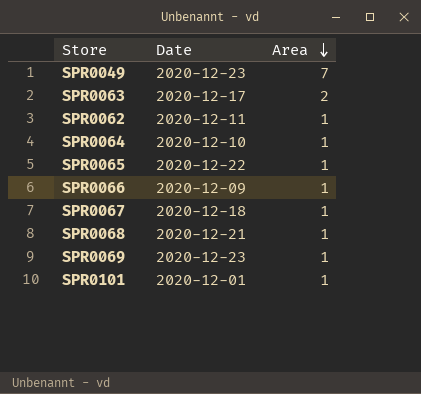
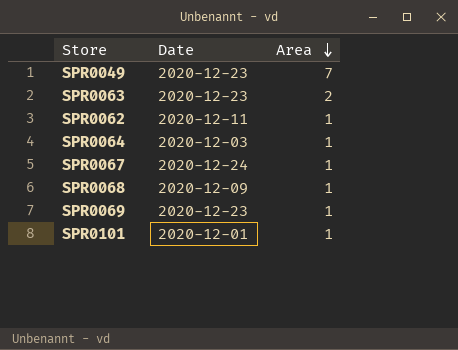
row SPR0065: 2020-12-22 | 1 -> none
row SPR0066: 2020-12-09 | 1 -> none
SPR0063 | Date: 2020-12-17 -> 2020-12-23
SPR0064 | Date: 2020-12-10 -> 2020-12-03
SPR0067 | Date: 2020-12-18 -> 2020-12-24
SPR0068 | Date: 2020-12-21 -> 2020-12-09

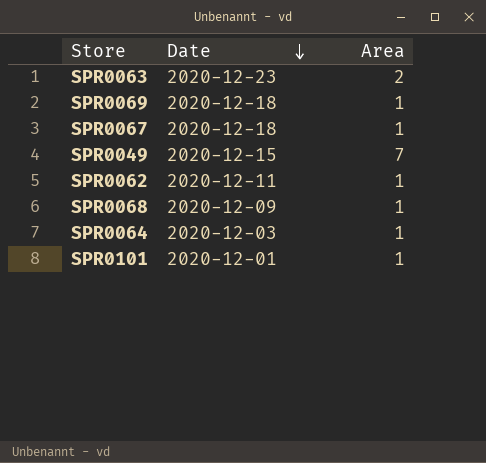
row order: Area descending -> Date descending
SPR0069 | Date: 2020-12-23 -> 2020-12-18
SPR0067 | Date: 2020-12-24 -> 2020-12-18
SPR0049 | Date: 2020-12-23 -> 2020-12-15

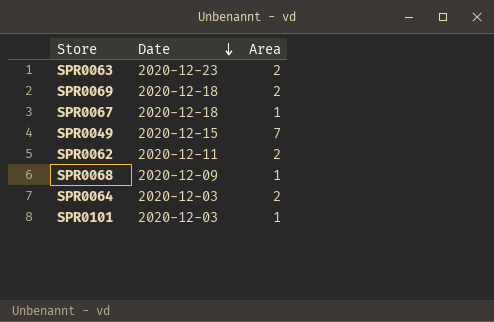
SPR0069 | Area: 1 -> 2
SPR0062 | Area: 1 -> 2
SPR0064 | Area: 1 -> 2
SPR0101 | Date: 2020-12-01 -> 2020-12-03

